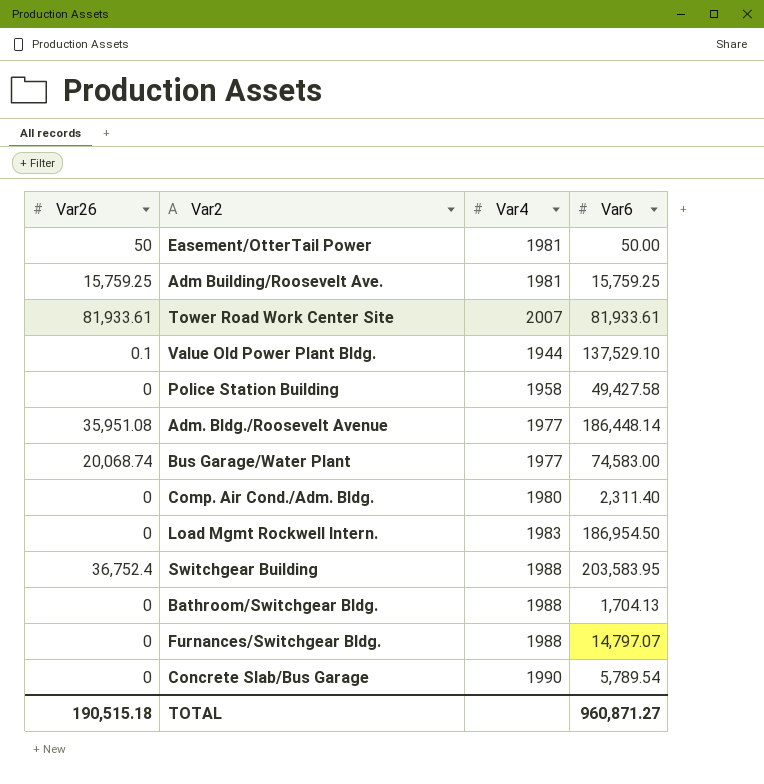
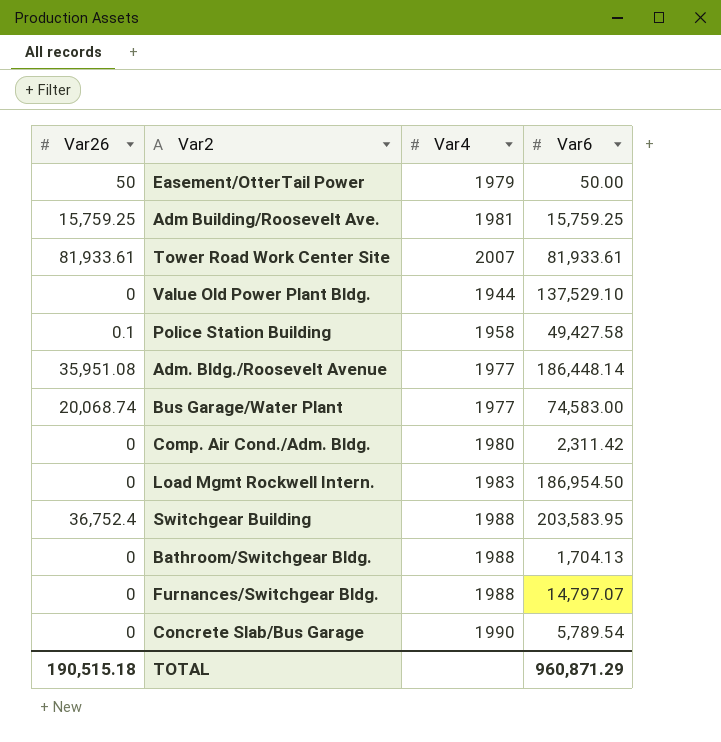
Easement/OtterTail Power | Var4: 1981 -> 1979
Value Old Power Plant Bldg. | Var26: 0.1 -> 0
Police Station Building | Var26: 0 -> 0.1
Comp. Air Cond./Adm. Bldg. | Var6: 2,311.40 -> 2,311.42
TOTAL | Var6: 960,871.27 -> 960,871.29

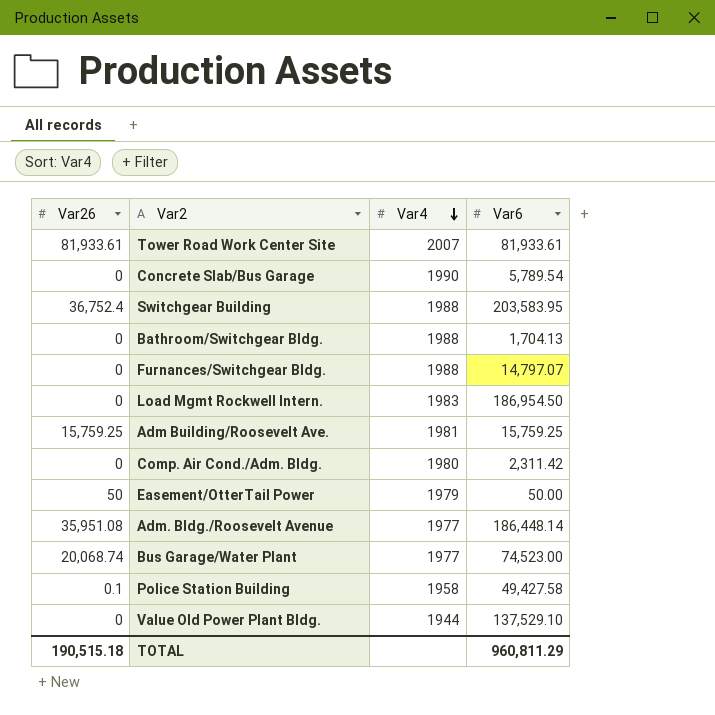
row order: none -> Var4 descending
Bus Garage/Water Plant | Var6: 74,583.00 -> 74,523.00
TOTAL | Var6: 960,871.29 -> 960,811.29

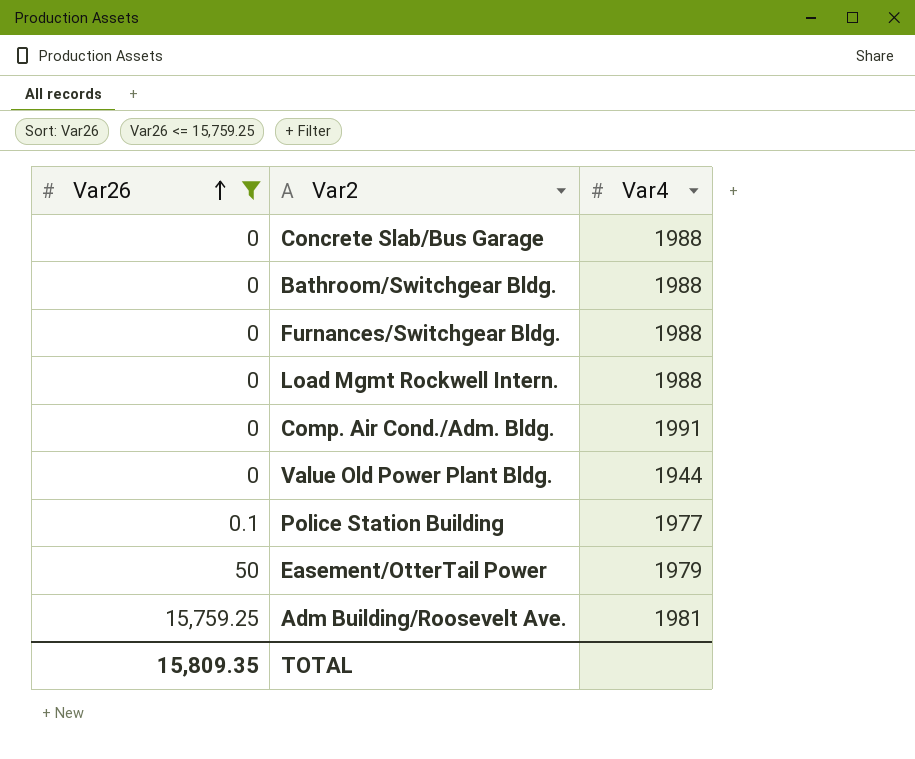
filter: none -> Var26 <= 15,759.25
row order: Var4 descending -> Var26 ascending
column Var6 | position: 4 -> none
Concrete Slab/Bus Garage | Var4: 1990 -> 1988
Load Mgmt Rockwell Intern. | Var4: 1983 -> 1988
Comp. Air Cond./Adm. Bldg. | Var4: 1980 -> 1991
Police Station Building | Var4: 1958 -> 1977
TOTAL | Var26: 190,515.18 -> 15,809.35

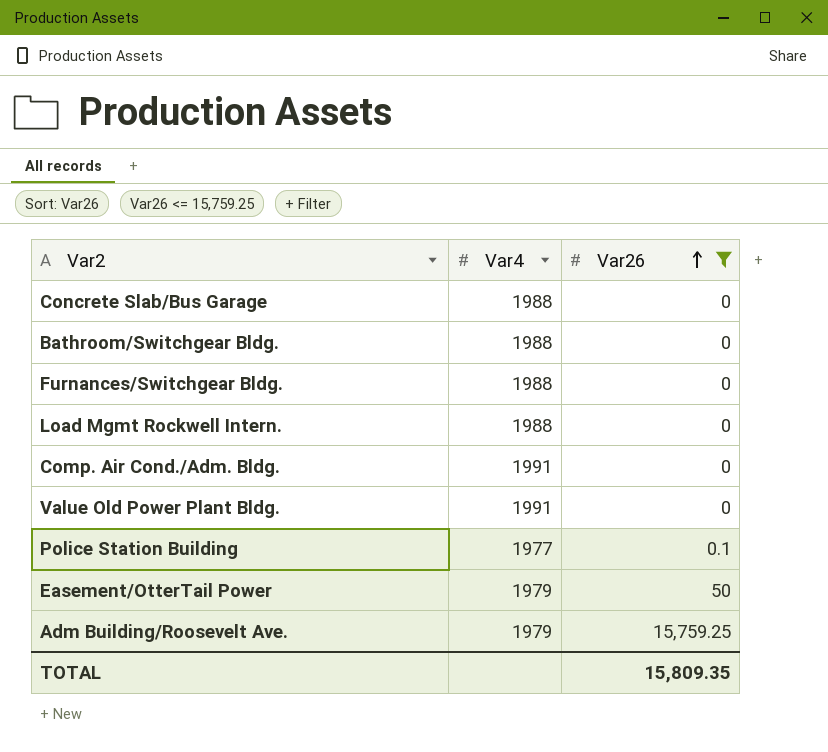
column Var26 | position: 1 -> 3
Value Old Power Plant Bldg. | Var4: 1944 -> 1991
Adm Building/Roosevelt Ave. | Var4: 1981 -> 1979

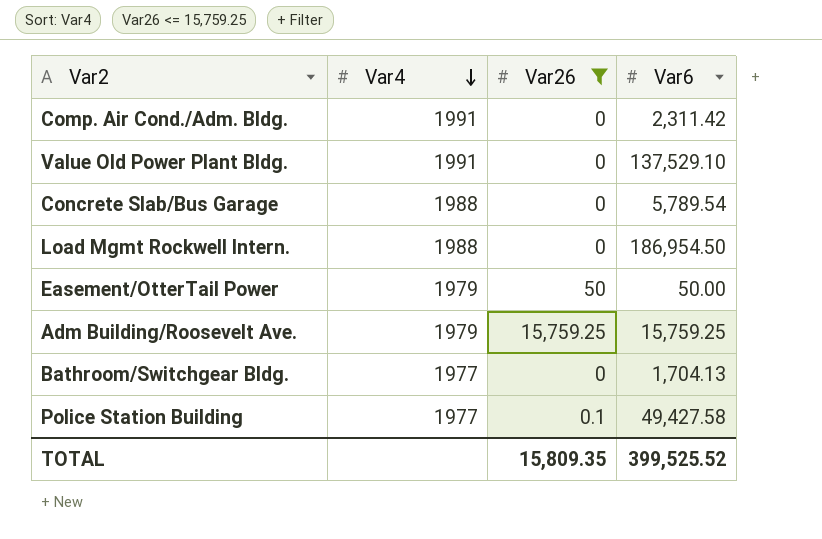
row order: Var26 ascending -> Var4 descending
column Var6 | position: none -> 4
row Furnances/Switchgear Bldg.: 1988 | 0 -> none
Bathroom/Switchgear Bldg. | Var4: 1988 -> 1977

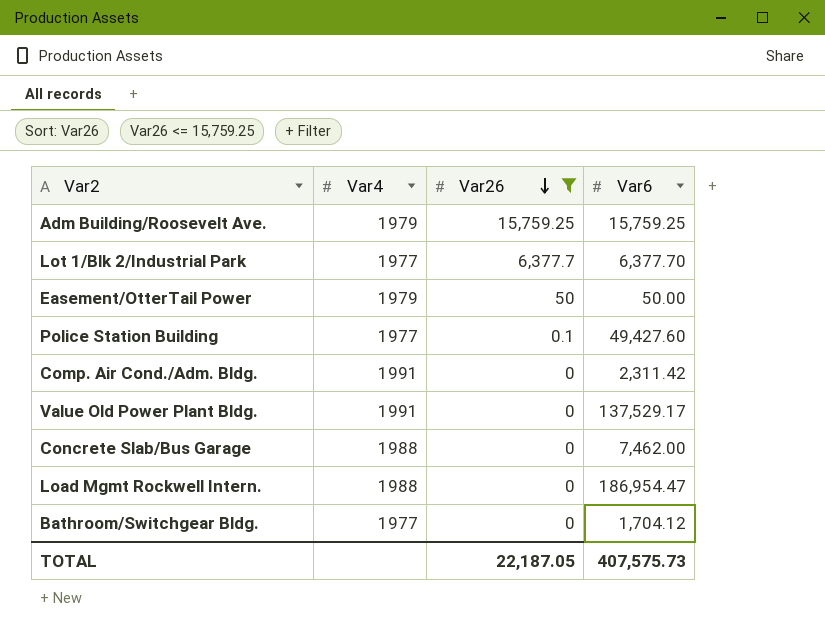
row order: Var4 descending -> Var26 descending
row Lot 1/Blk 2/Industrial Park: none -> 1977 | 6,377.7 | 6,377.70
Police Station Building | Var6: 49,427.58 -> 49,427.60
Value Old Power Plant Bldg. | Var6: 137,529.10 -> 137,529.17
Concrete Slab/Bus Garage | Var6: 5,789.54 -> 7,462.00
Load Mgmt Rockwell Intern. | Var6: 186,954.50 -> 186,954.47
Bathroom/Switchgear Bldg. | Var6: 1,704.13 -> 1,704.12
TOTAL | Var26: 15,809.35 -> 22,187.05
TOTAL | Var6: 399,525.52 -> 407,575.73

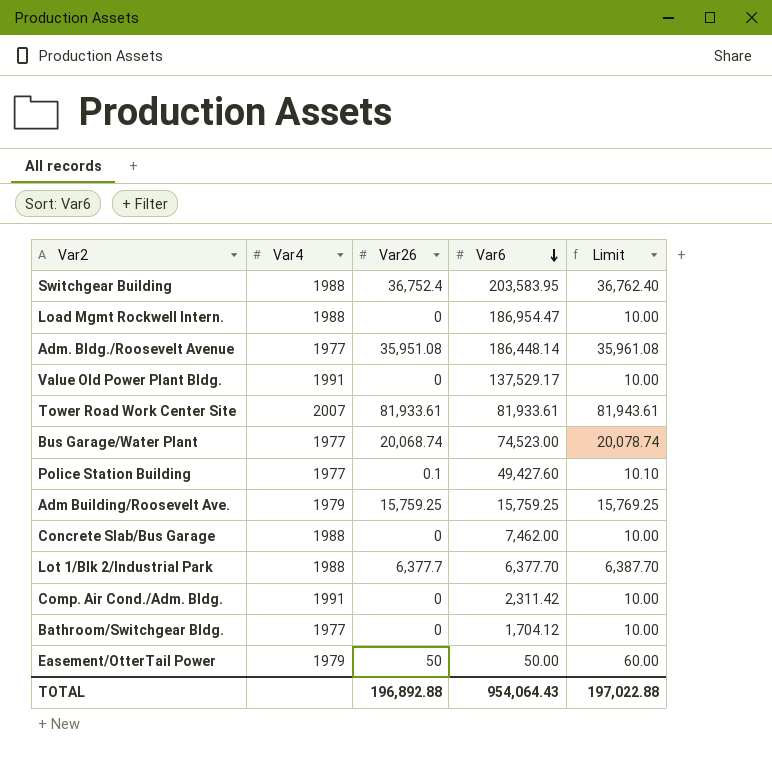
filter: Var26 <= 15,759.25 -> none
row order: Var26 descending -> Var6 descending
column Limit | formula: none -> [Var26] + 10
Lot 1/Blk 2/Industrial Park | Var4: 1977 -> 1988
TOTAL | Var26: 22,187.05 -> 196,892.88
TOTAL | Var6: 407,575.73 -> 954,064.43

